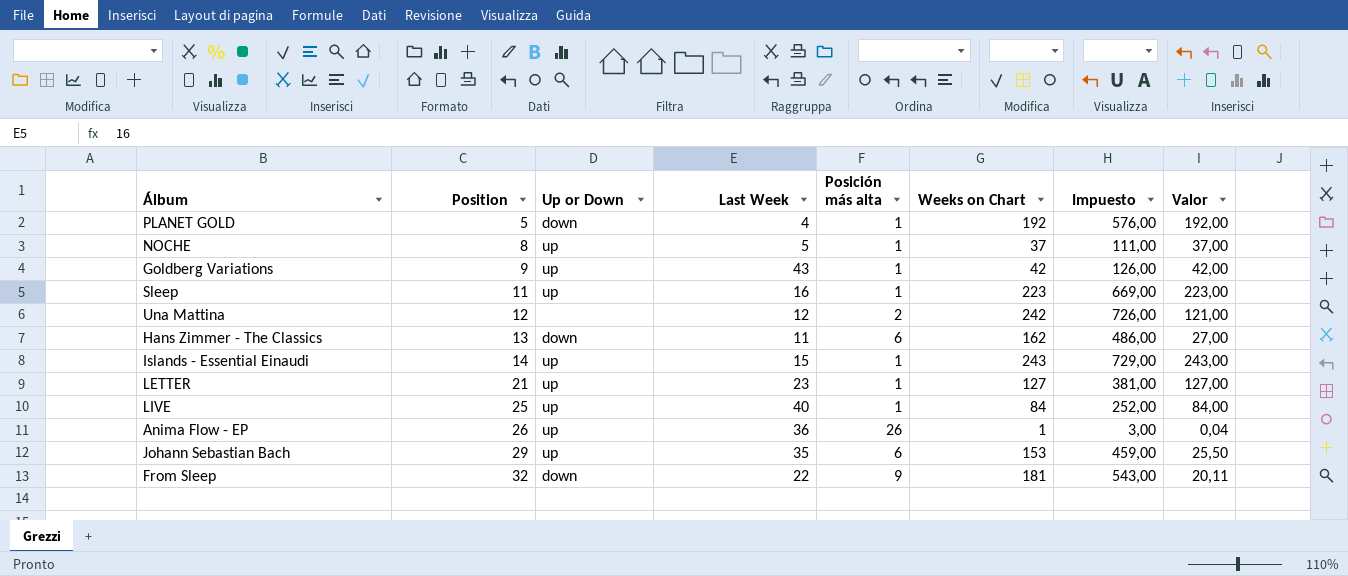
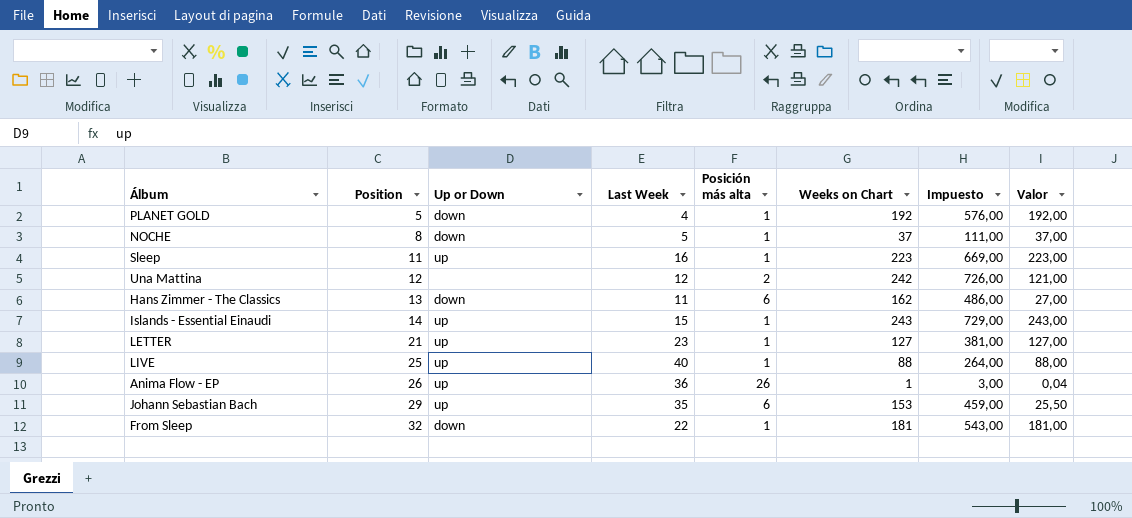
row Goldberg Variations: 9 | up | 43 | 1 | 42 | 126,00 | 42,00 -> none
NOCHE | Up or Down: up -> down
LIVE | Weeks on Chart: 84 -> 88
LIVE | Impuesto: 252,00 -> 264,00
LIVE | Valor: 84,00 -> 88,00
From Sleep | Posición más alta: 9 -> 1
From Sleep | Valor: 20,11 -> 181,00

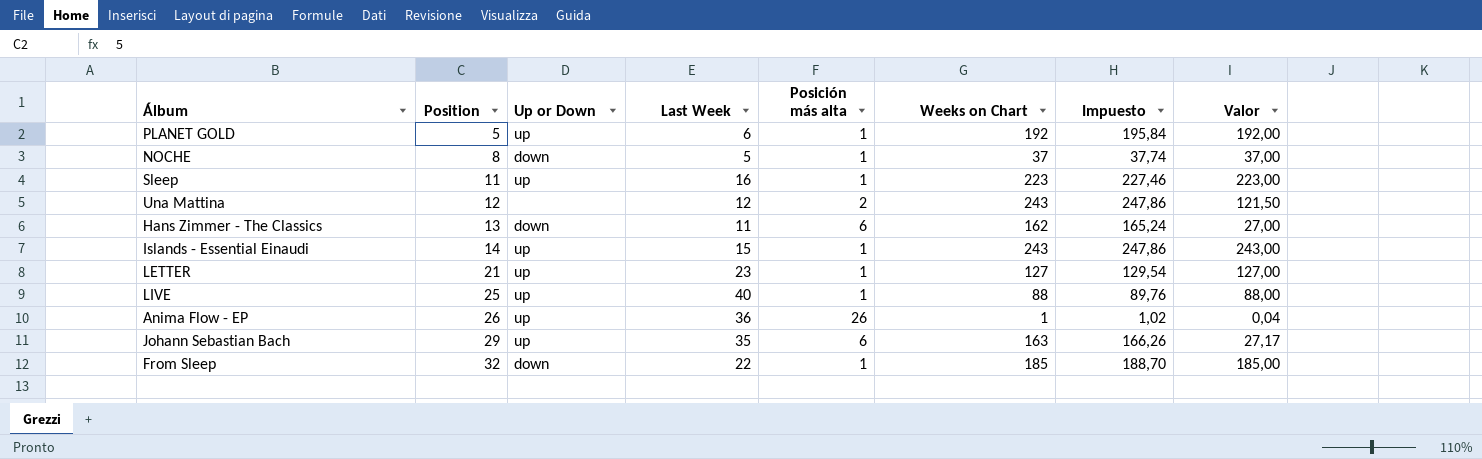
column Impuesto | formula: [Weeks on Chart] * 3 -> [Weeks on Chart] * 1,02
PLANET GOLD | Up or Down: down -> up
PLANET GOLD | Last Week: 4 -> 6
Una Mattina | Weeks on Chart: 242 -> 243
Una Mattina | Valor: 121,00 -> 121,50
Johann Sebastian Bach | Weeks on Chart: 153 -> 163
Johann Sebastian Bach | Valor: 25,50 -> 27,17
From Sleep | Weeks on Chart: 181 -> 185
From Sleep | Valor: 181,00 -> 185,00

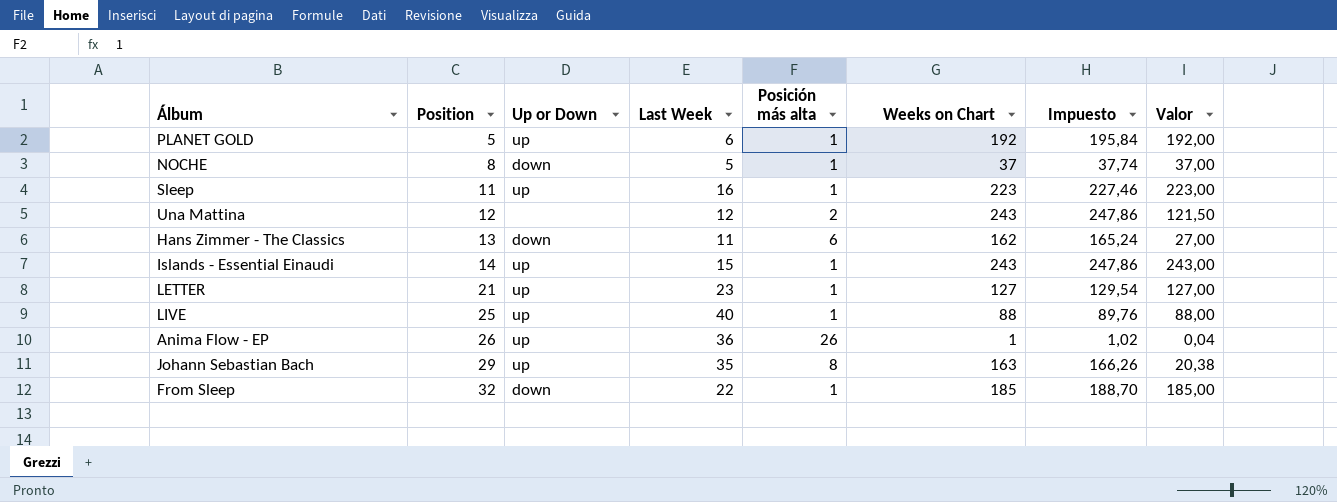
Johann Sebastian Bach | Posición más alta: 6 -> 8
Johann Sebastian Bach | Valor: 27,17 -> 20,38

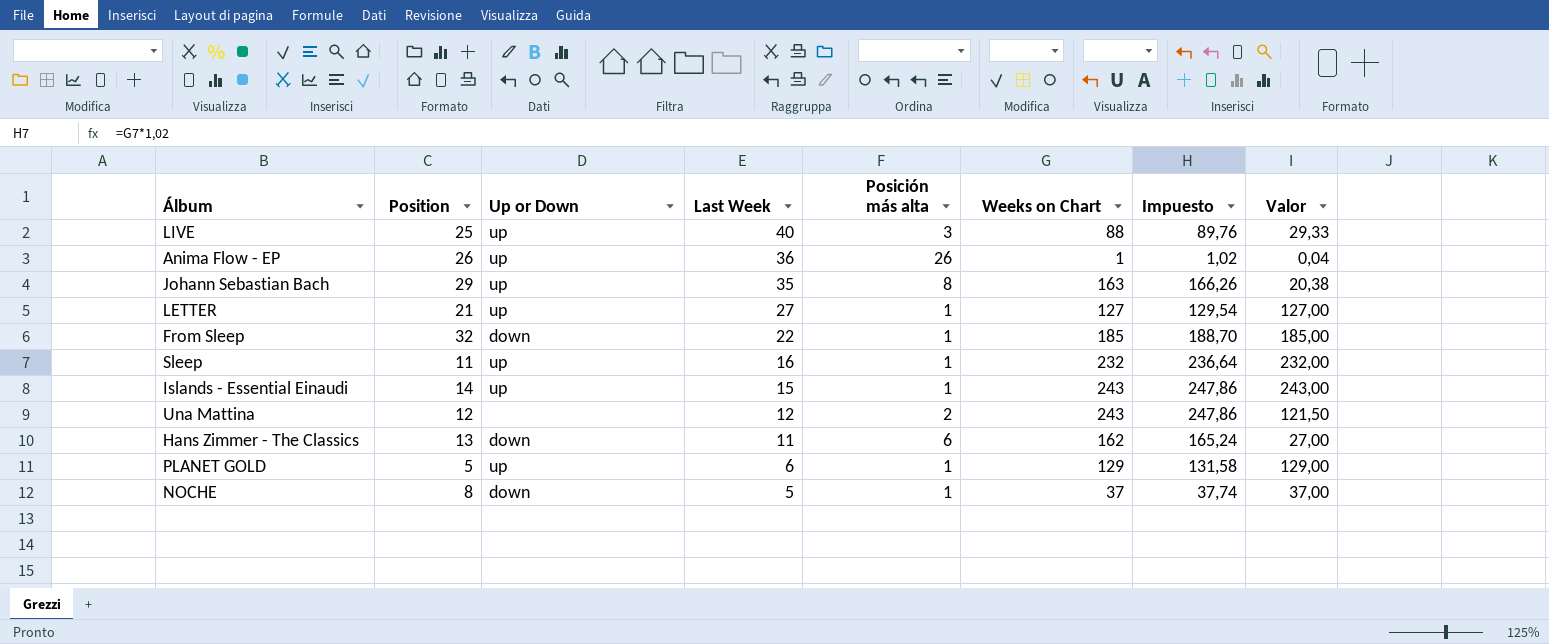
row order: Position ascending -> Last Week descending
LIVE | Posición más alta: 1 -> 3
LIVE | Valor: 88,00 -> 29,33
LETTER | Last Week: 23 -> 27
Sleep | Weeks on Chart: 223 -> 232
Sleep | Impuesto: 227,46 -> 236,64
Sleep | Valor: 223,00 -> 232,00
PLANET GOLD | Weeks on Chart: 192 -> 129
PLANET GOLD | Impuesto: 195,84 -> 131,58
PLANET GOLD | Valor: 192,00 -> 129,00

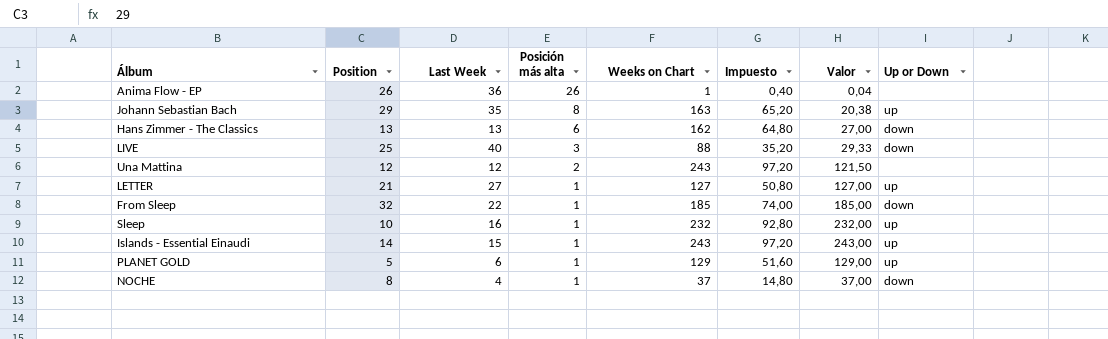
row order: Last Week descending -> Posición más alta descending
column Impuesto | formula: [Weeks on Chart] * 1,02 -> [Weeks on Chart] * 0,4
column Up or Down | position: 3 -> 8
Anima Flow - EP | Up or Down: up -> none
Hans Zimmer - The Classics | Last Week: 11 -> 13
LIVE | Up or Down: up -> down
Sleep | Position: 11 -> 10
NOCHE | Last Week: 5 -> 4

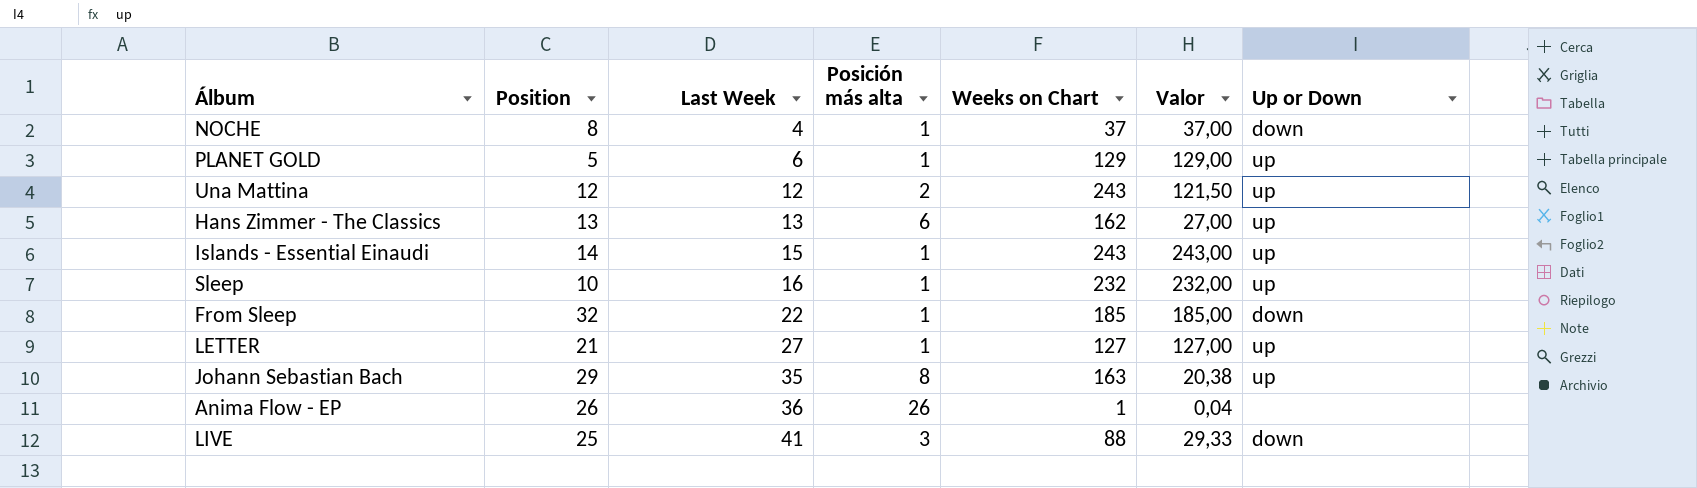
row order: Posición más alta descending -> Last Week ascending
column Impuesto | formula: [Weeks on Chart] * 0,4 -> none
Una Mattina | Up or Down: none -> up
Hans Zimmer - The Classics | Up or Down: down -> up
LIVE | Last Week: 40 -> 41

